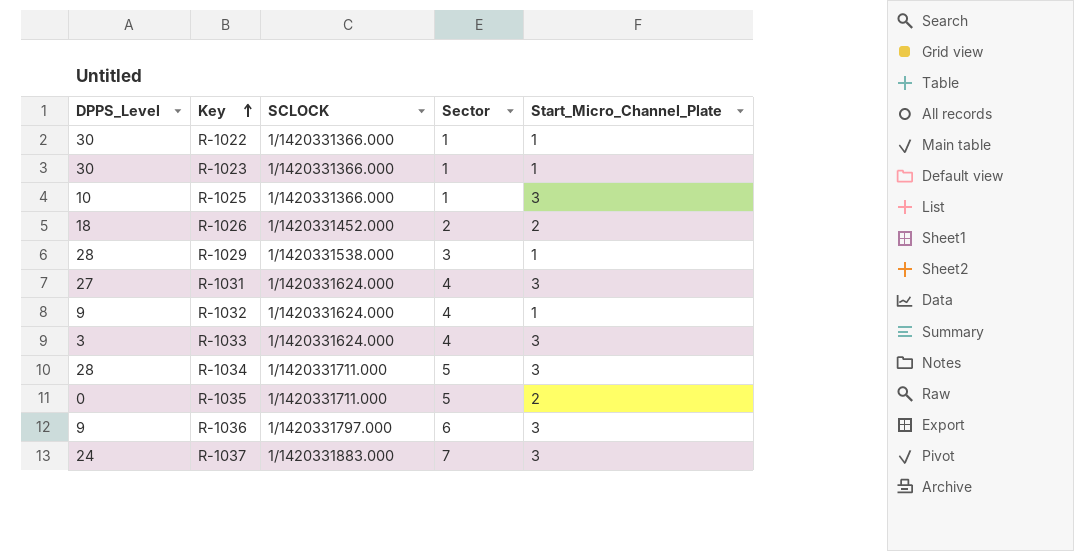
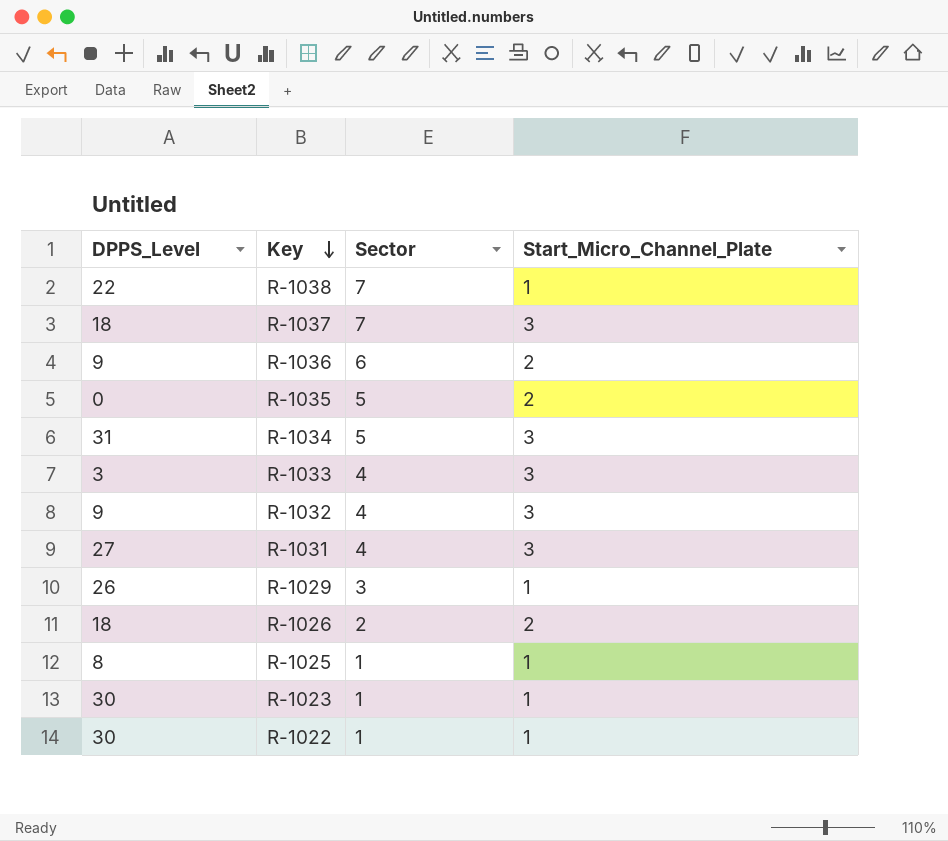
row order: Key ascending -> Key descending
column SCLOCK | position: 3 -> none
row R-1038: none -> 22 | 7 | 1
R-1037 | DPPS_Level: 24 -> 18
R-1036 | Start_Micro_Channel_Plate: 3 -> 2
R-1034 | DPPS_Level: 28 -> 31
R-1032 | Start_Micro_Channel_Plate: 1 -> 3
R-1029 | DPPS_Level: 28 -> 26
R-1025 | DPPS_Level: 10 -> 8
R-1025 | Start_Micro_Channel_Plate: 3 -> 1

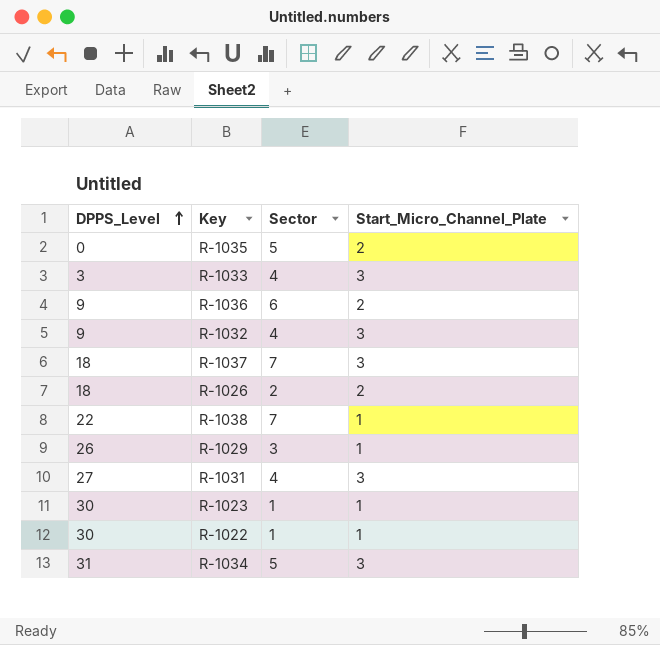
row order: Key descending -> DPPS_Level ascending
row R-1025: 8 | 1 | 1 -> none

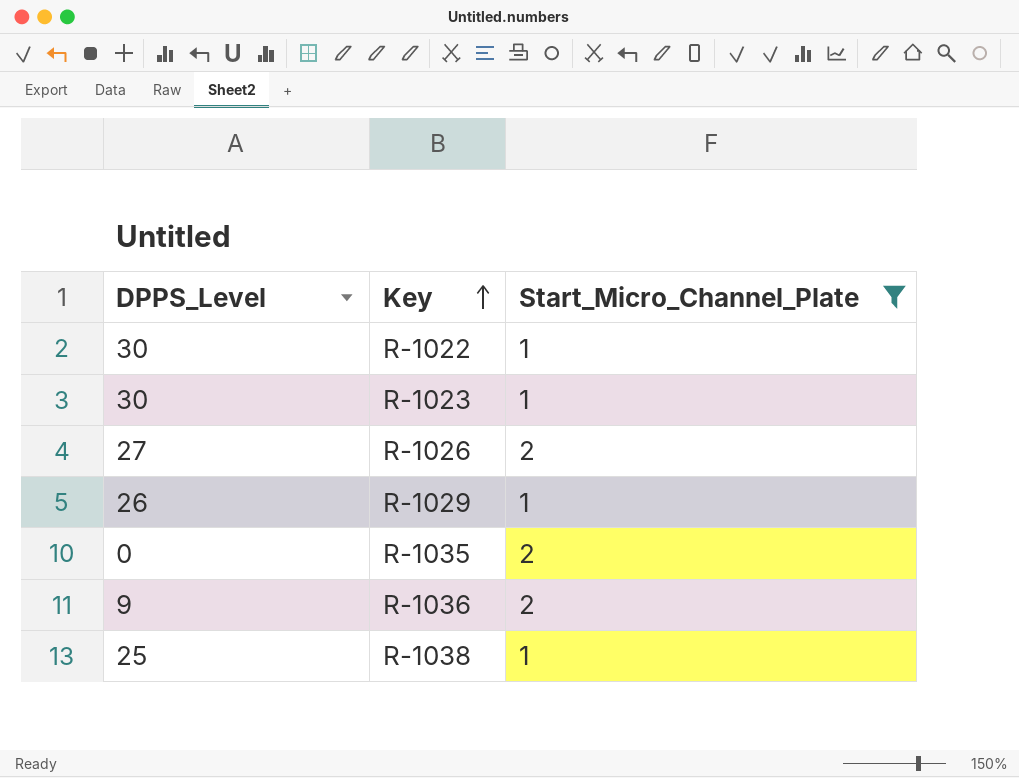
filter: none -> Start_Micro_Channel_Plate != 3
row order: DPPS_Level ascending -> Key ascending
column Sector | position: 3 -> none
R-1026 | DPPS_Level: 18 -> 27
R-1038 | DPPS_Level: 22 -> 25

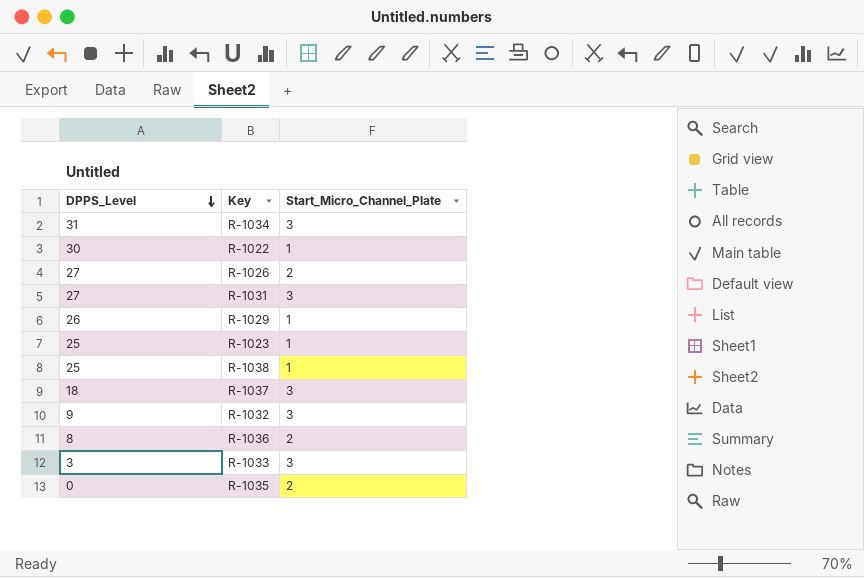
filter: Start_Micro_Channel_Plate != 3 -> none
row order: Key ascending -> DPPS_Level descending
R-1023 | DPPS_Level: 30 -> 25
R-1036 | DPPS_Level: 9 -> 8

